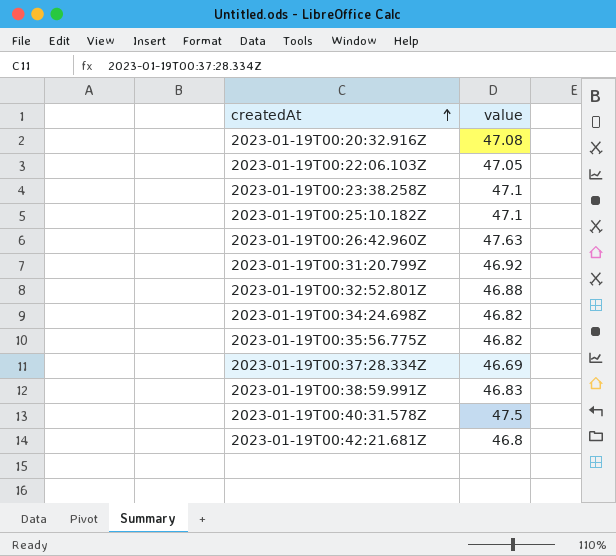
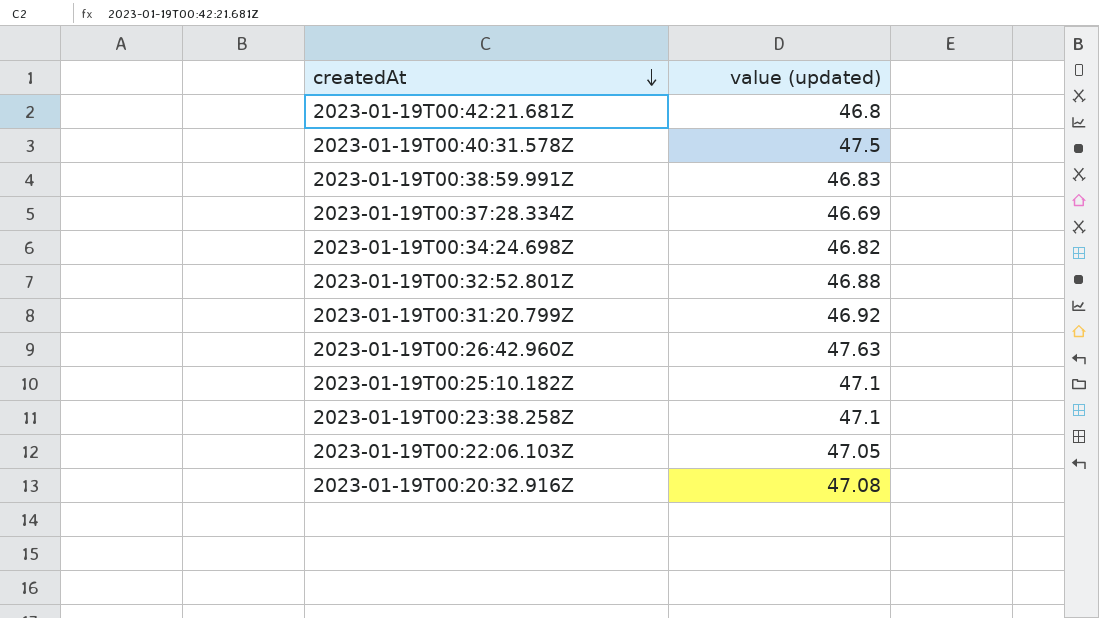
row order: createdAt ascending -> createdAt descending
column name: value -> value (updated)
row 2023-01-19T00:35:56.775Z: 46.82 -> none

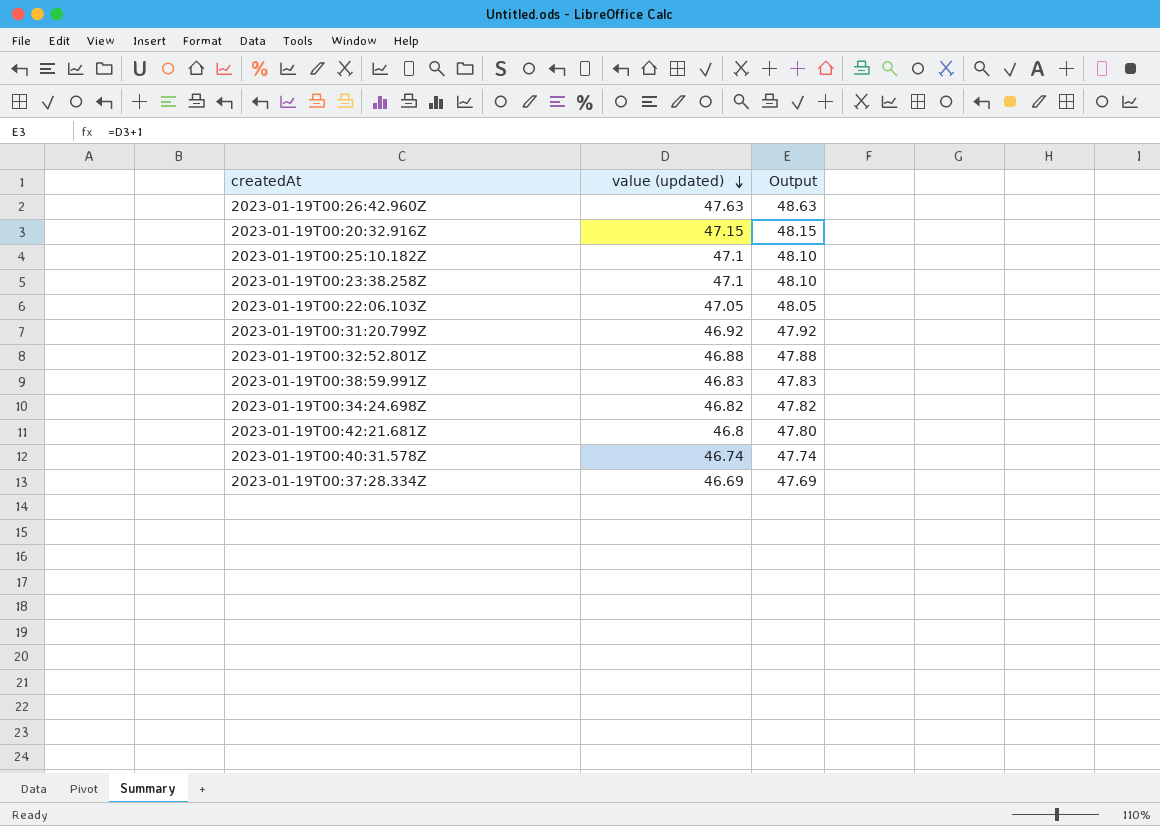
row order: createdAt descending -> value (updated) descending
column Output | formula: none -> [value (updated)] + 1
2023-01-19T00:20:32.916Z | value (updated): 47.08 -> 47.15
2023-01-19T00:40:31.578Z | value (updated): 47.5 -> 46.74

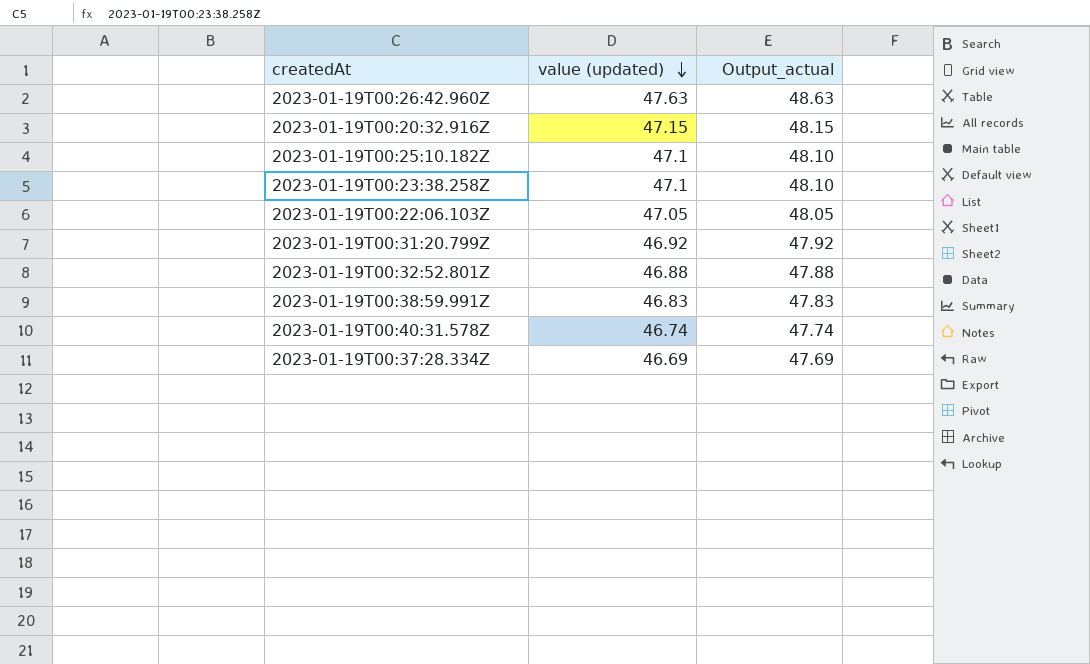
column name: Output -> Output_actual
row 2023-01-19T00:34:24.698Z: 46.82 | 47.82 -> none
row 2023-01-19T00:42:21.681Z: 46.8 | 47.80 -> none

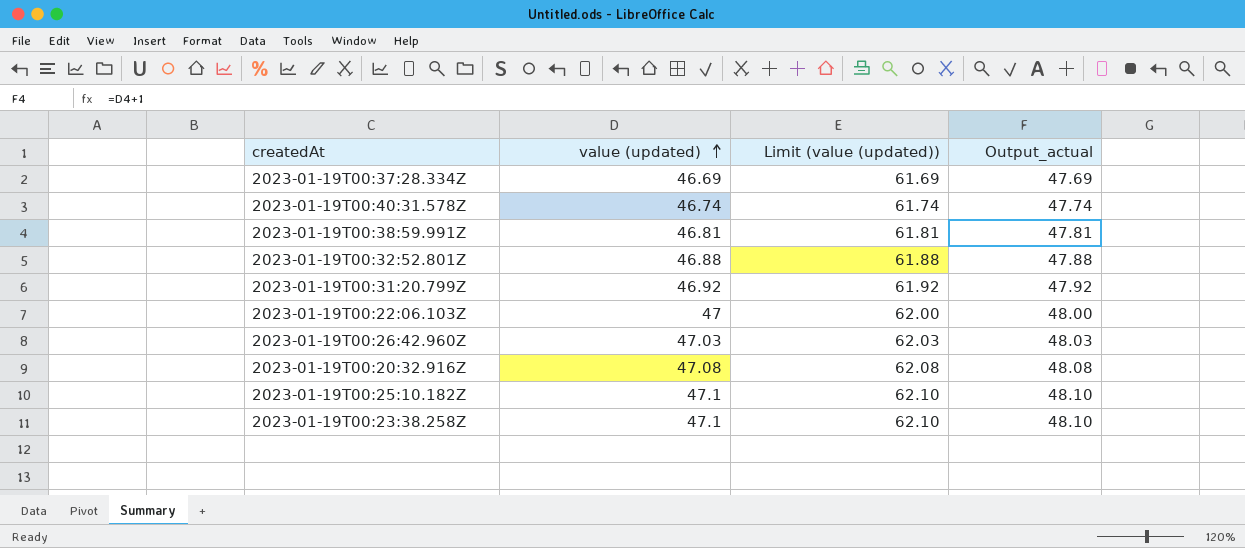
row order: value (updated) descending -> value (updated) ascending
column Limit (value (updated)) | formula: none -> [value (updated)] + 15
2023-01-19T00:38:59.991Z | value (updated): 46.83 -> 46.81
2023-01-19T00:38:59.991Z | Output_actual: 47.83 -> 47.81
2023-01-19T00:22:06.103Z | value (updated): 47.05 -> 47
2023-01-19T00:22:06.103Z | Output_actual: 48.05 -> 48.00
2023-01-19T00:26:42.960Z | value (updated): 47.63 -> 47.03
2023-01-19T00:26:42.960Z | Output_actual: 48.63 -> 48.03
2023-01-19T00:20:32.916Z | value (updated): 47.15 -> 47.08
2023-01-19T00:20:32.916Z | Output_actual: 48.15 -> 48.08

